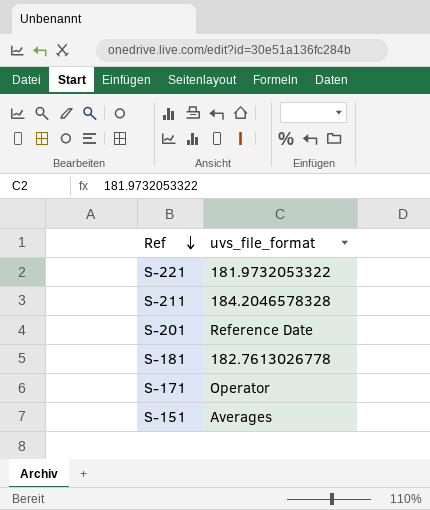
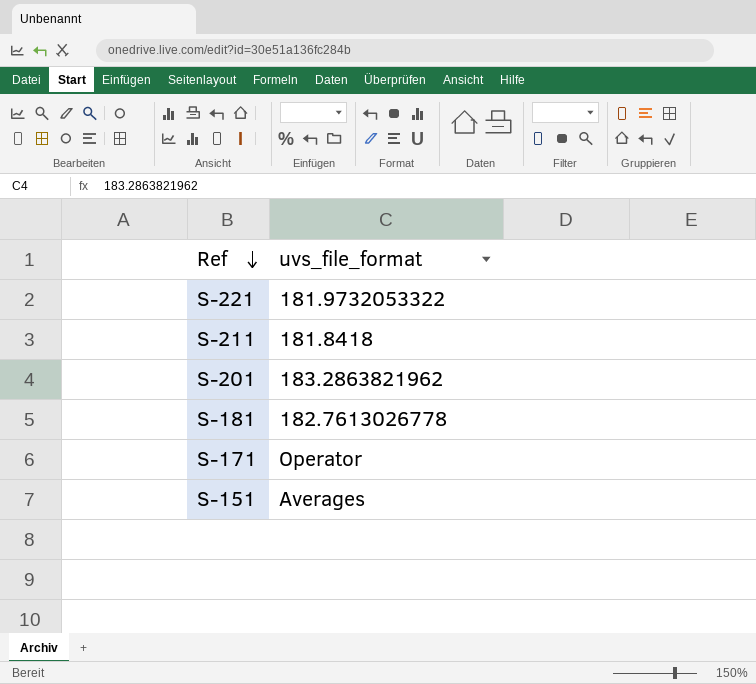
S-211 | uvs_file_format: 184.2046578328 -> 181.8418
S-201 | uvs_file_format: Reference Date -> 183.2863821962

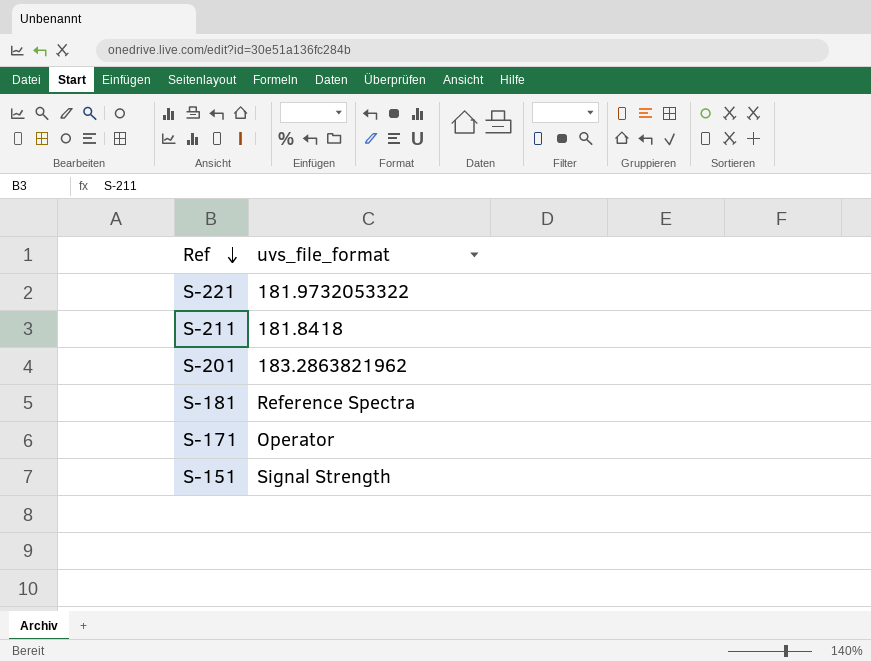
S-181 | uvs_file_format: 182.7613026778 -> Reference Spectra
S-151 | uvs_file_format: Averages -> Signal Strength

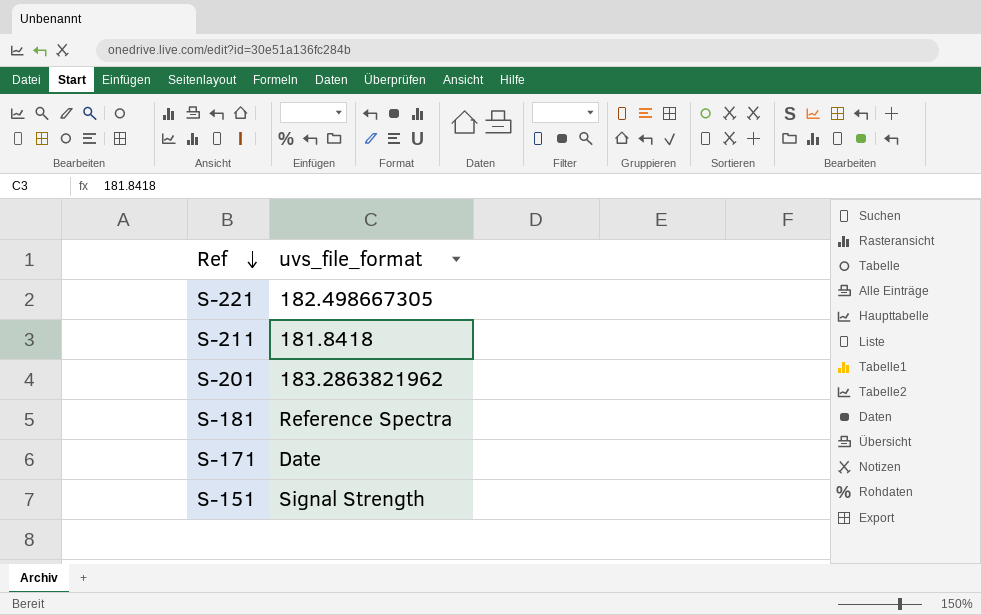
S-221 | uvs_file_format: 181.9732053322 -> 182.498667305
S-171 | uvs_file_format: Operator -> Date

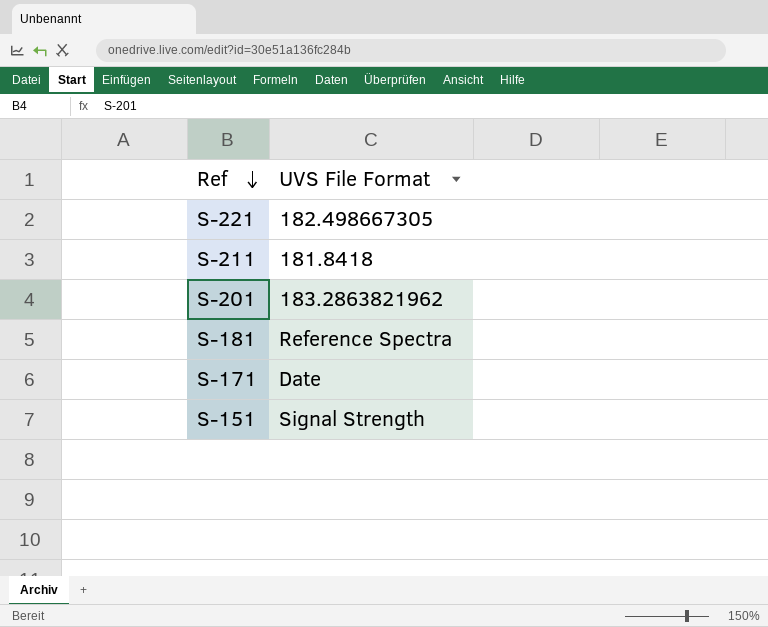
column name: uvs_file_format -> UVS File Format

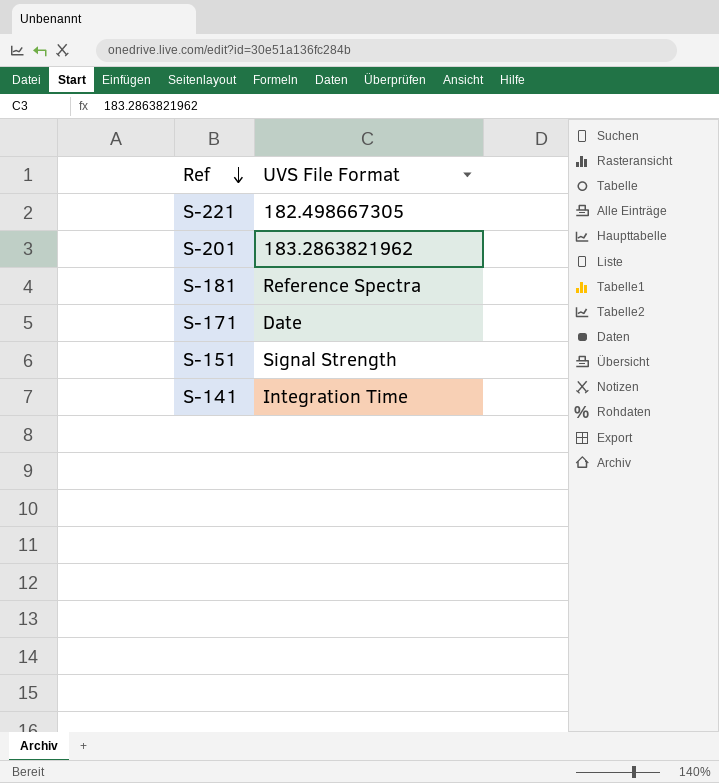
row S-211: 181.8418 -> none
row S-141: none -> Integration Time

